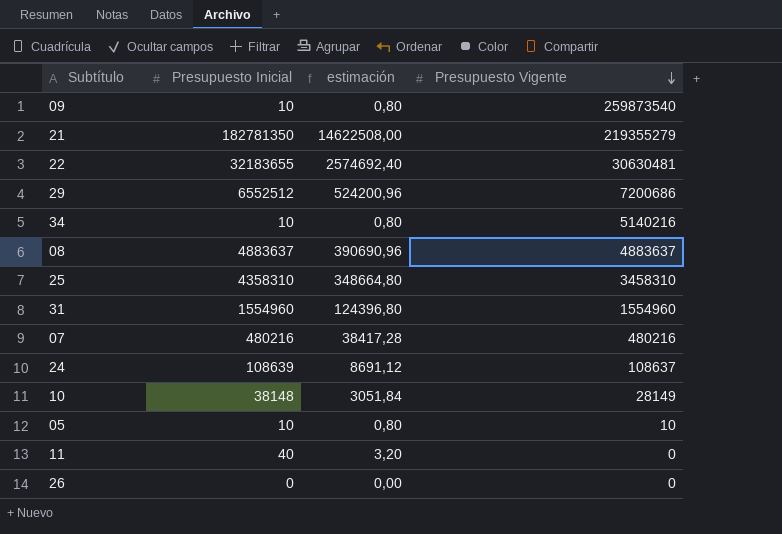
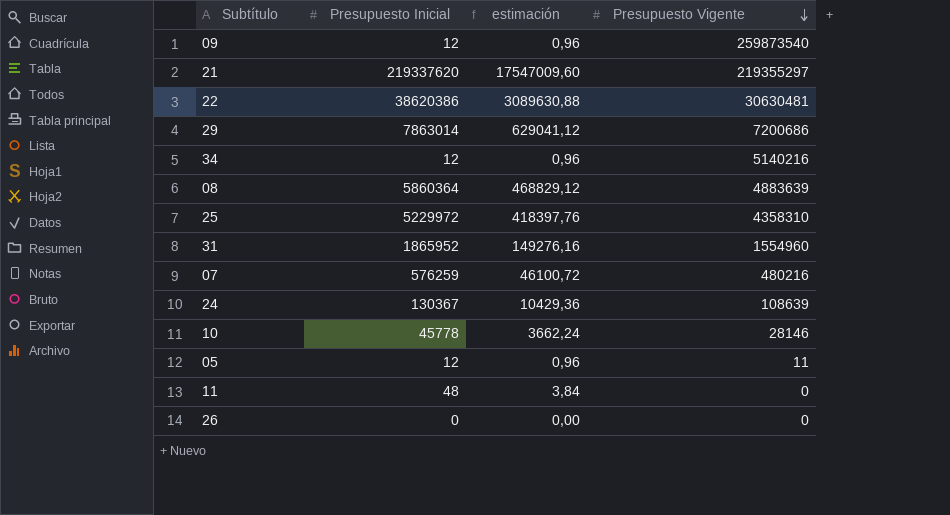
09 | Presupuesto Inicial: 10 -> 12
09 | estimación: 0,80 -> 0,96
21 | Presupuesto Inicial: 182781350 -> 219337620
21 | estimación: 14622508,00 -> 17547009,60
21 | Presupuesto Vigente: 219355279 -> 219355297
22 | Presupuesto Inicial: 32183655 -> 38620386
22 | estimación: 2574692,40 -> 3089630,88
29 | Presupuesto Inicial: 6552512 -> 7863014
29 | estimación: 524200,96 -> 629041,12
34 | Presupuesto Inicial: 10 -> 12
34 | estimación: 0,80 -> 0,96
08 | Presupuesto Inicial: 4883637 -> 5860364
08 | estimación: 390690,96 -> 468829,12
08 | Presupuesto Vigente: 4883637 -> 4883639
25 | Presupuesto Inicial: 4358310 -> 5229972
25 | estimación: 348664,80 -> 418397,76
25 | Presupuesto Vigente: 3458310 -> 4358310
31 | Presupuesto Inicial: 1554960 -> 1865952
31 | estimación: 124396,80 -> 149276,16
07 | Presupuesto Inicial: 480216 -> 576259
07 | estimación: 38417,28 -> 46100,72
24 | Presupuesto Inicial: 108639 -> 130367
24 | estimación: 8691,12 -> 10429,36
24 | Presupuesto Vigente: 108637 -> 108639
10 | Presupuesto Inicial: 38148 -> 45778
10 | estimación: 3051,84 -> 3662,24
10 | Presupuesto Vigente: 28149 -> 28146
05 | Presupuesto Inicial: 10 -> 12
05 | estimación: 0,80 -> 0,96
05 | Presupuesto Vigente: 10 -> 11
11 | Presupuesto Inicial: 40 -> 48
11 | estimación: 3,20 -> 3,84

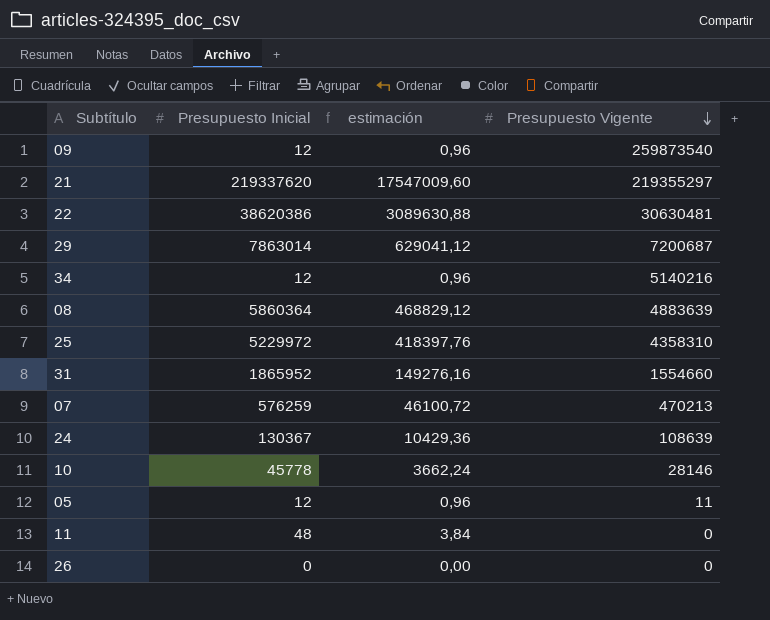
29 | Presupuesto Vigente: 7200686 -> 7200687
31 | Presupuesto Vigente: 1554960 -> 1554660
07 | Presupuesto Vigente: 480216 -> 470213

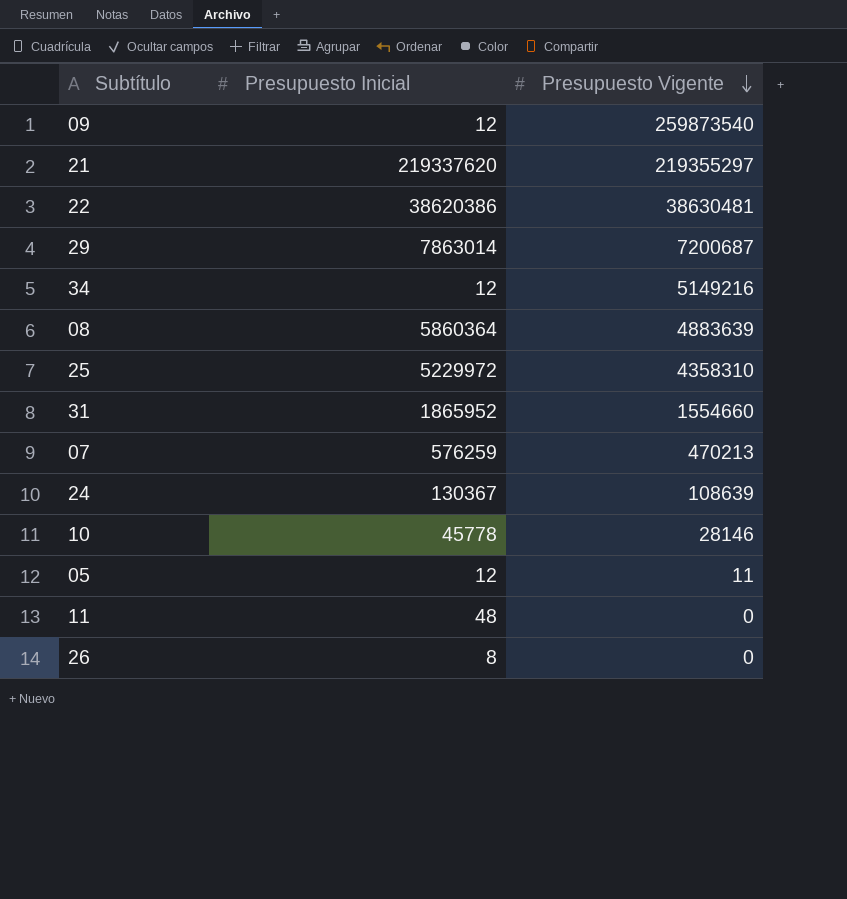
column estimación | formula: [Presupuesto Inicial] * 0,08 -> none
22 | Presupuesto Vigente: 30630481 -> 38630481
34 | Presupuesto Vigente: 5140216 -> 5149216
26 | Presupuesto Inicial: 0 -> 8

